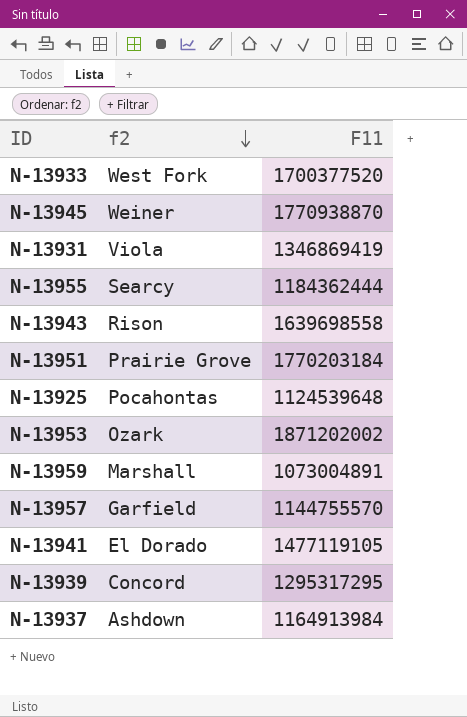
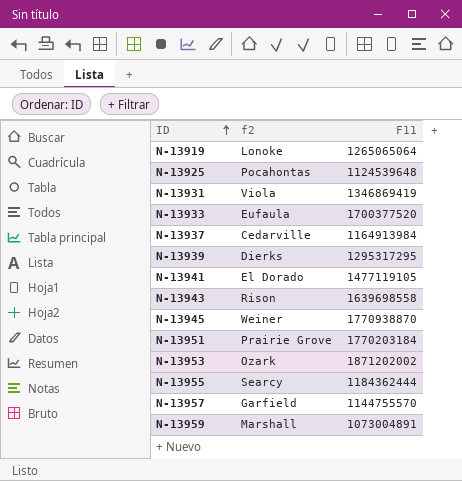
row order: f2 descending -> ID ascending
row N-13919: none -> Lonoke | 1265065064
N-13933 | f2: West Fork -> Eufaula
N-13937 | f2: Ashdown -> Cedarville
N-13939 | f2: Concord -> Dierks

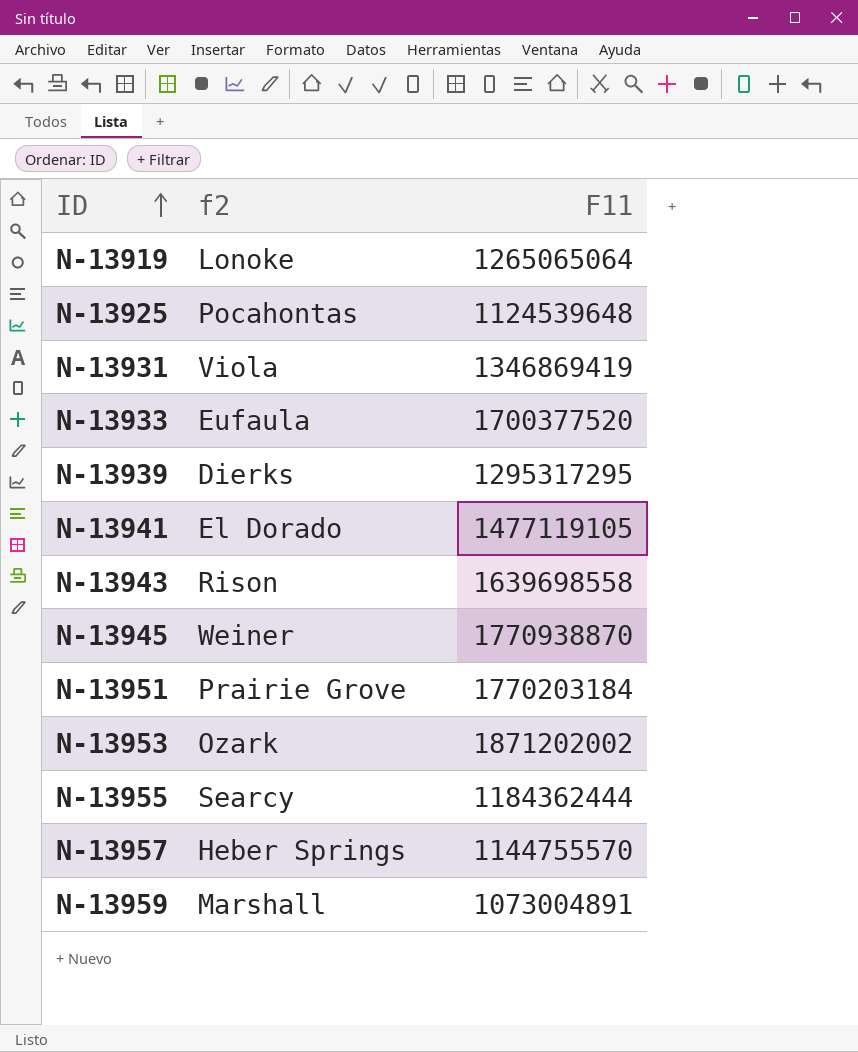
row N-13937: Cedarville | 1164913984 -> none
N-13957 | f2: Garfield -> Heber Springs

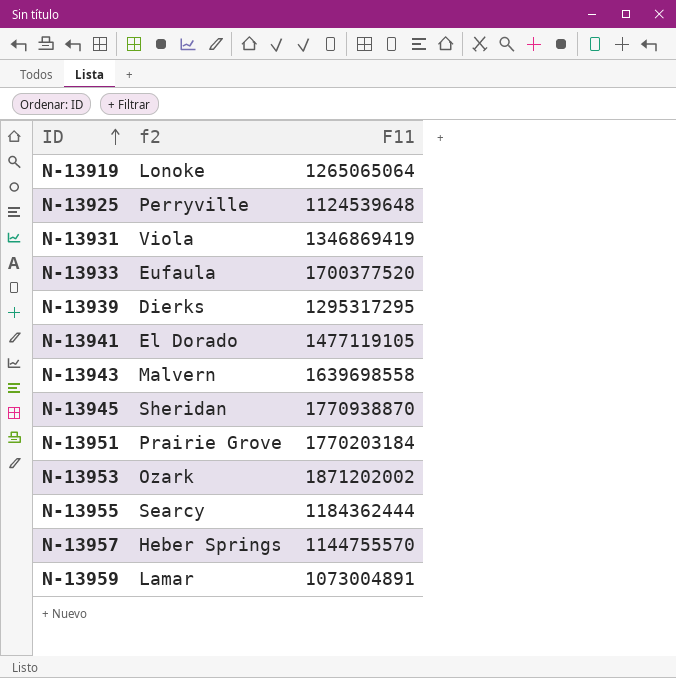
N-13925 | f2: Pocahontas -> Perryville
N-13943 | f2: Rison -> Malvern
N-13945 | f2: Weiner -> Sheridan
N-13959 | f2: Marshall -> Lamar

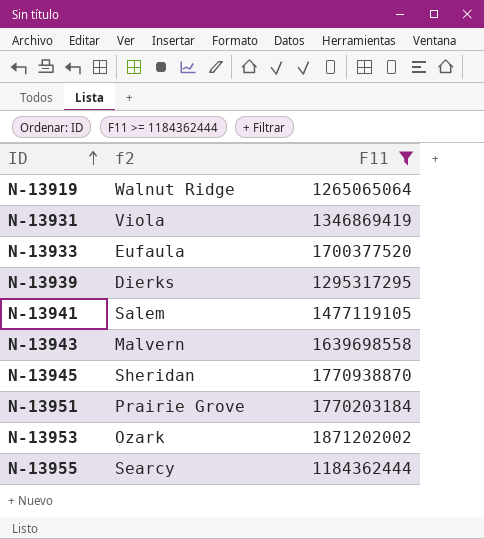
filter: none -> F11 >= 1184362444
N-13919 | f2: Lonoke -> Walnut Ridge
N-13941 | f2: El Dorado -> Salem

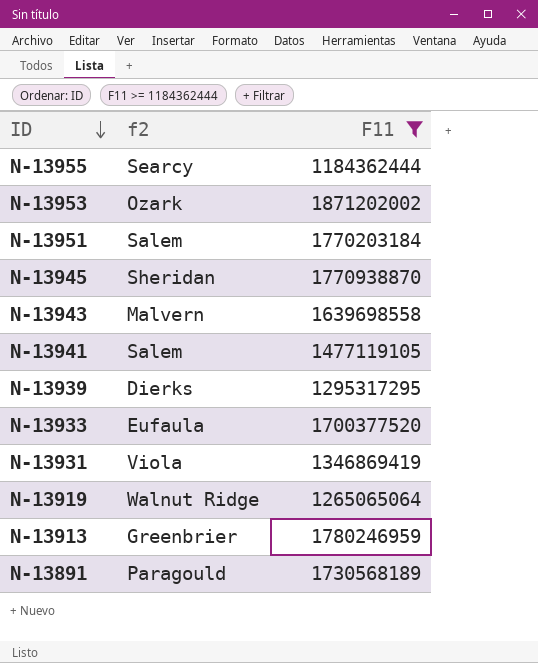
row order: ID ascending -> ID descending
N-13951 | f2: Prairie Grove -> Salem
row N-13913: none -> Greenbrier | 1780246959
row N-13891: none -> Paragould | 1730568189

